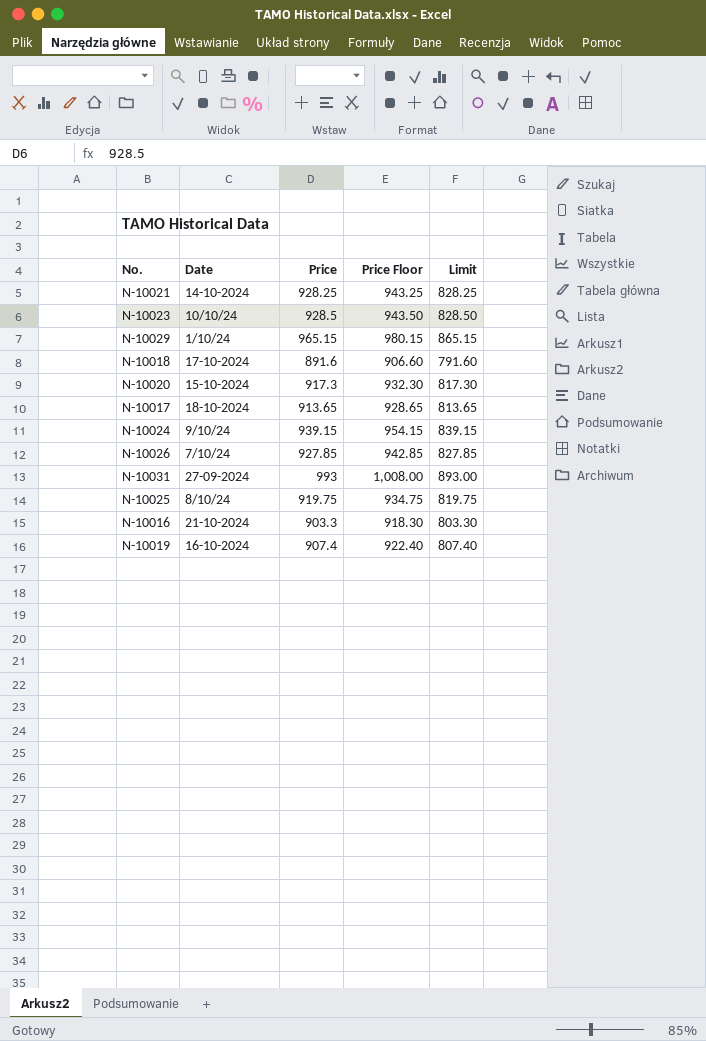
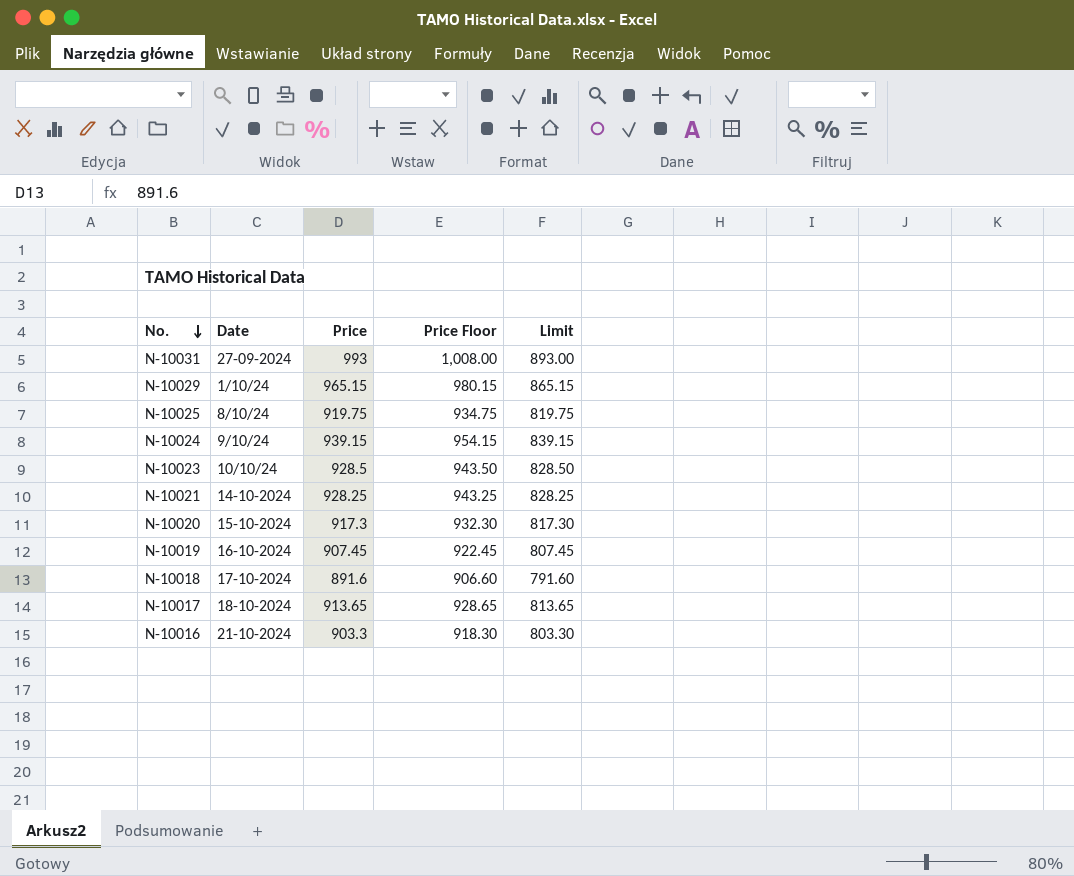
row order: none -> No. descending
row N-10026: 7/10/24 | 927.85 | 942.85 | 827.85 -> none
N-10019 | Price: 907.4 -> 907.45
N-10019 | Price Floor: 922.40 -> 922.45
N-10019 | Limit: 807.40 -> 807.45

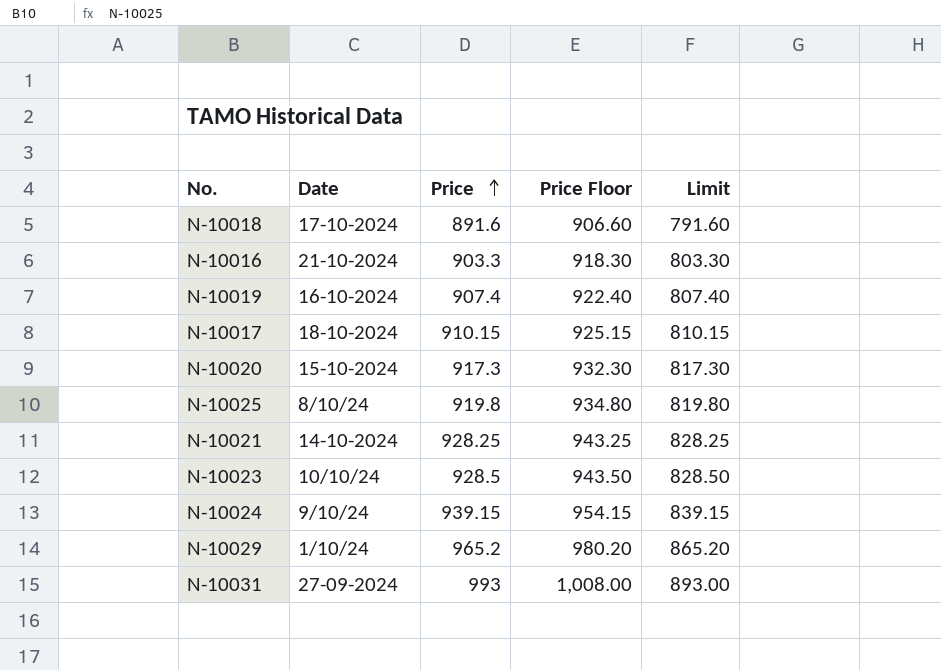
row order: No. descending -> Price ascending
N-10019 | Price: 907.45 -> 907.4
N-10019 | Price Floor: 922.45 -> 922.40
N-10019 | Limit: 807.45 -> 807.40
N-10017 | Price: 913.65 -> 910.15
N-10017 | Price Floor: 928.65 -> 925.15
N-10017 | Limit: 813.65 -> 810.15
N-10025 | Price: 919.75 -> 919.8
N-10025 | Price Floor: 934.75 -> 934.80
N-10025 | Limit: 819.75 -> 819.80
N-10029 | Price: 965.15 -> 965.2
N-10029 | Price Floor: 980.15 -> 980.20
N-10029 | Limit: 865.15 -> 865.20

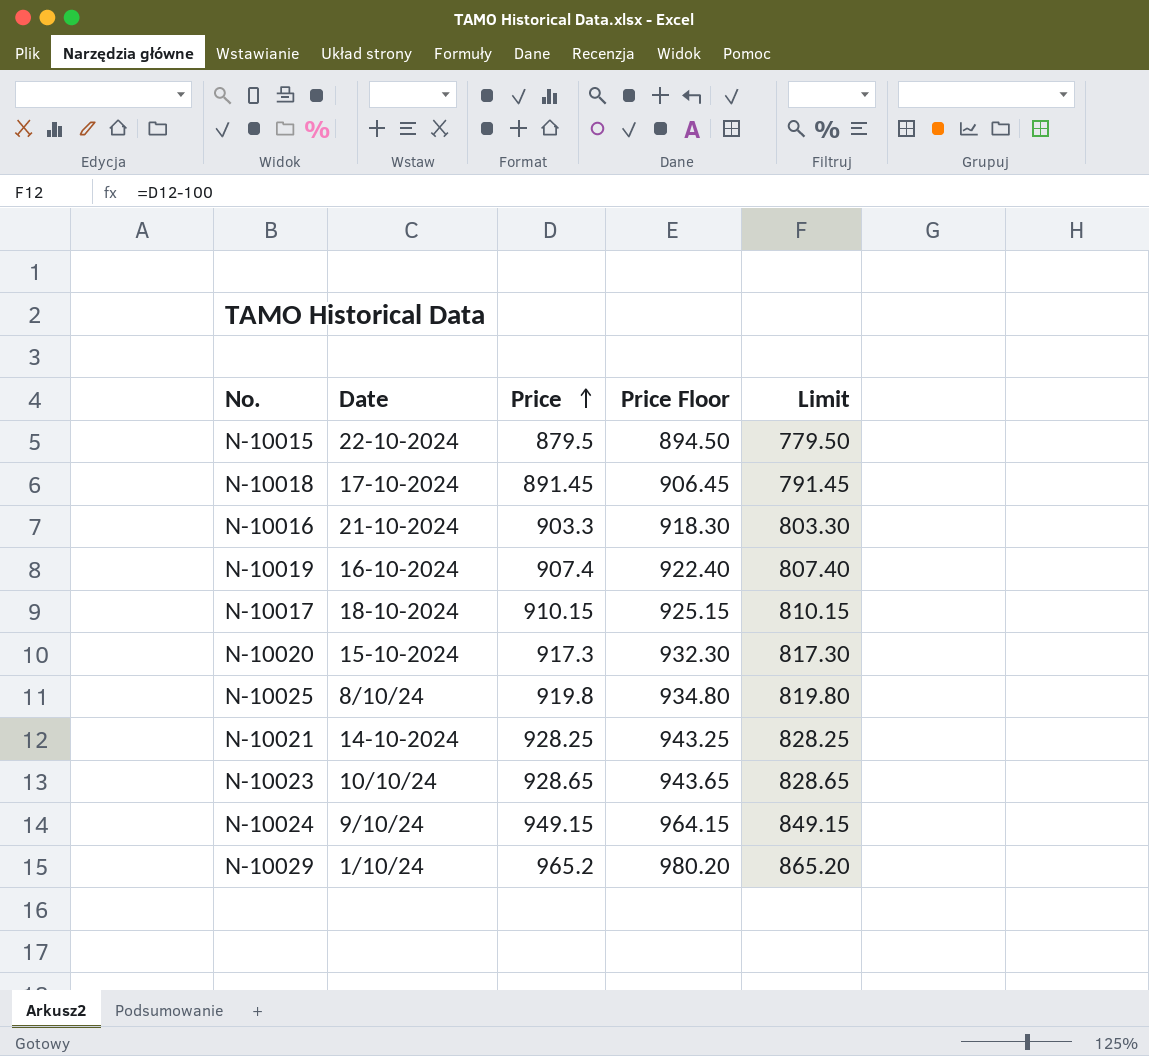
row N-10031: 27-09-2024 | 993 | 1,008.00 | 893.00 -> none
row N-10015: none -> 22-10-2024 | 879.5 | 894.50 | 779.50
N-10018 | Price: 891.6 -> 891.45
N-10018 | Price Floor: 906.60 -> 906.45
N-10018 | Limit: 791.60 -> 791.45
N-10023 | Price: 928.5 -> 928.65
N-10023 | Price Floor: 943.50 -> 943.65
N-10023 | Limit: 828.50 -> 828.65
N-10024 | Price: 939.15 -> 949.15
N-10024 | Price Floor: 954.15 -> 964.15
N-10024 | Limit: 839.15 -> 849.15

